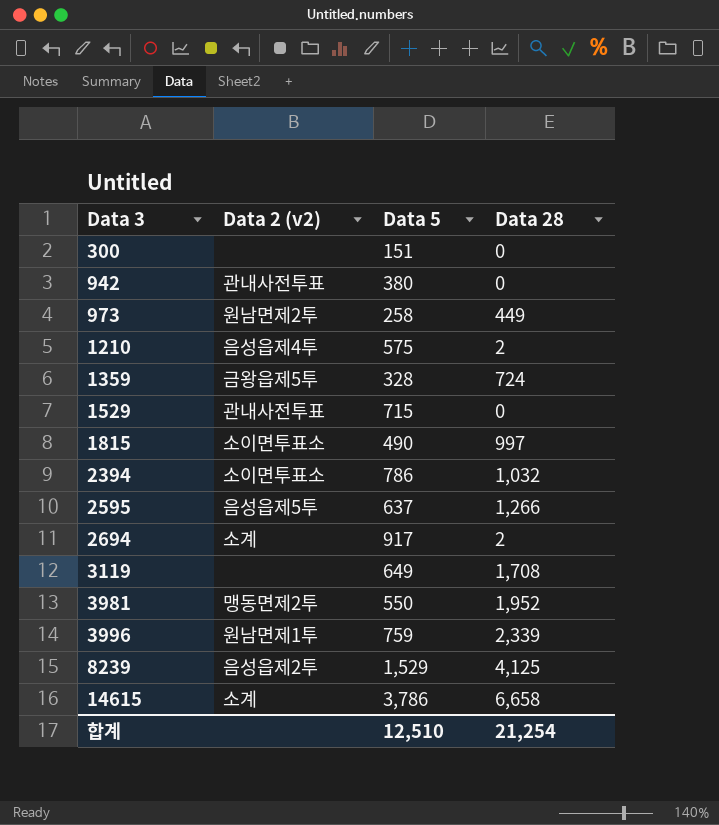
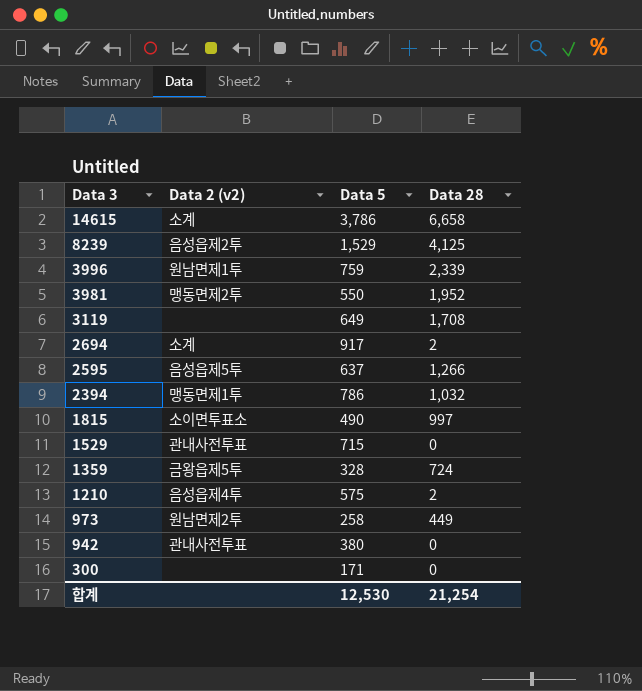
row order: Data 3 ascending -> Data 3 descending
2394 | Data 2 (v2): 소이면투표소 -> 맹동면제1투
300 | Data 5: 151 -> 171
합계 | Data 5: 12,510 -> 12,530

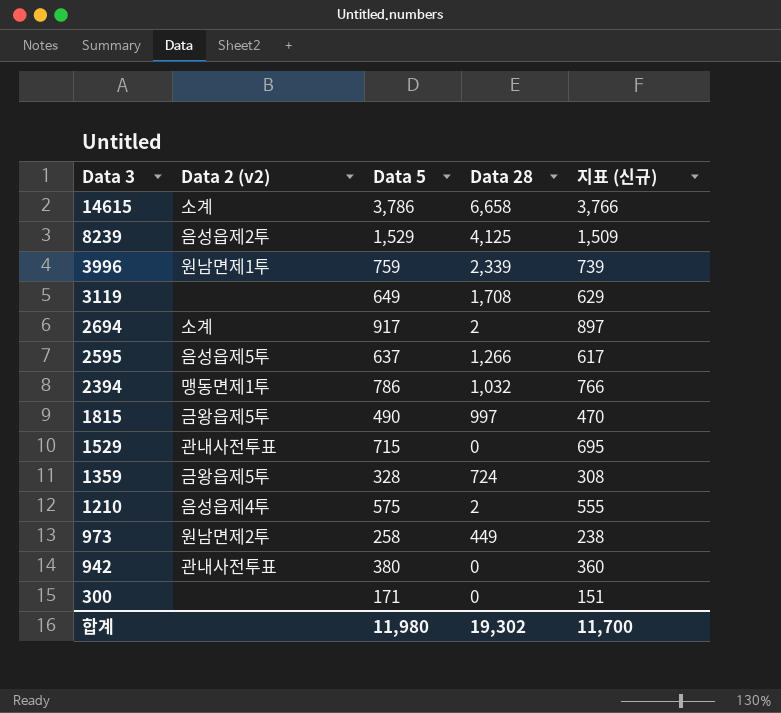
column 지표 (신규) | formula: none -> [Data 5] - 20
row 3981: 맹동면제2투 | 550 | 1,952 -> none
1815 | Data 2 (v2): 소이면투표소 -> 금왕읍제5투
합계 | Data 5: 12,530 -> 11,980
합계 | Data 28: 21,254 -> 19,302

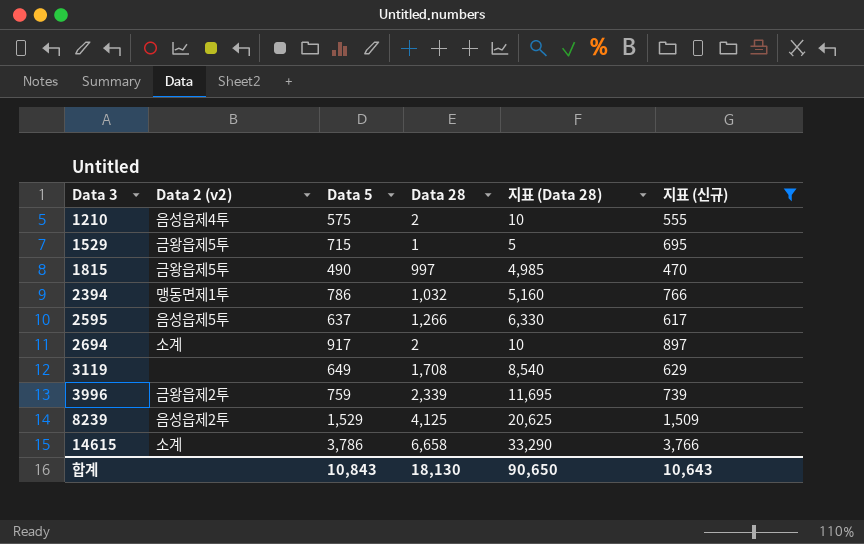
filter: none -> 지표 (신규) >= 470
row order: Data 3 descending -> Data 3 ascending
column 지표 (Data 28) | formula: none -> [Data 28] * 5
1529 | Data 2 (v2): 관내사전투표 -> 금왕읍제5투
1529 | Data 28: 0 -> 1
3996 | Data 2 (v2): 원남면제1투 -> 금왕읍제2투
합계 | Data 5: 11,980 -> 10,843
합계 | Data 28: 19,302 -> 18,130
합계 | 지표 (신규): 11,700 -> 10,643

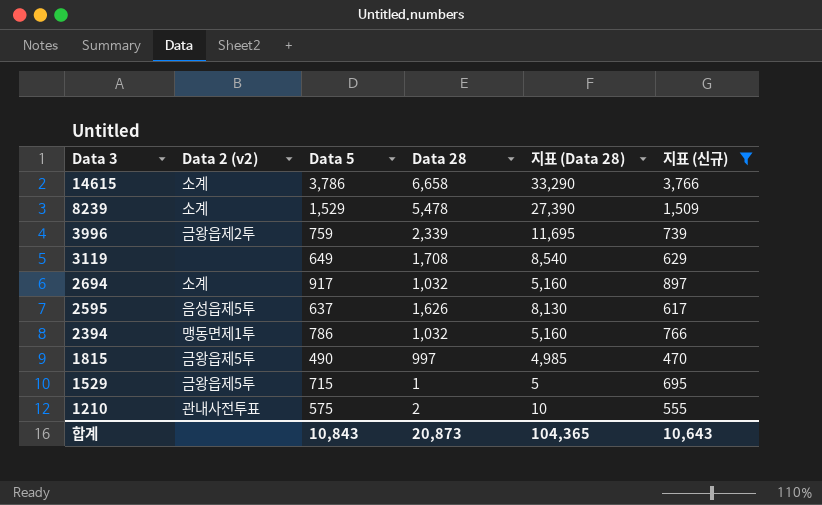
row order: Data 3 ascending -> Data 3 descending
8239 | Data 2 (v2): 음성읍제2투 -> 소계
8239 | Data 28: 4,125 -> 5,478
8239 | 지표 (Data 28): 20,625 -> 27,390
2694 | Data 28: 2 -> 1,032
2694 | 지표 (Data 28): 10 -> 5,160
2595 | Data 28: 1,266 -> 1,626
2595 | 지표 (Data 28): 6,330 -> 8,130
1210 | Data 2 (v2): 음성읍제4투 -> 관내사전투표
합계 | Data 28: 18,130 -> 20,873
합계 | 지표 (Data 28): 90,650 -> 104,365

